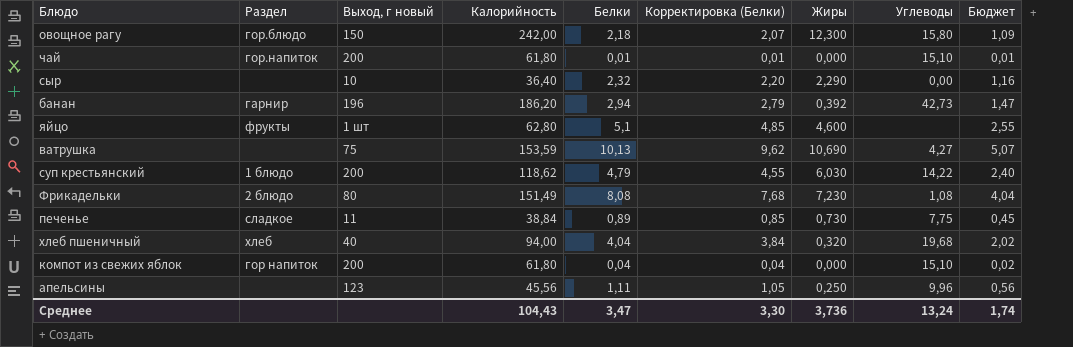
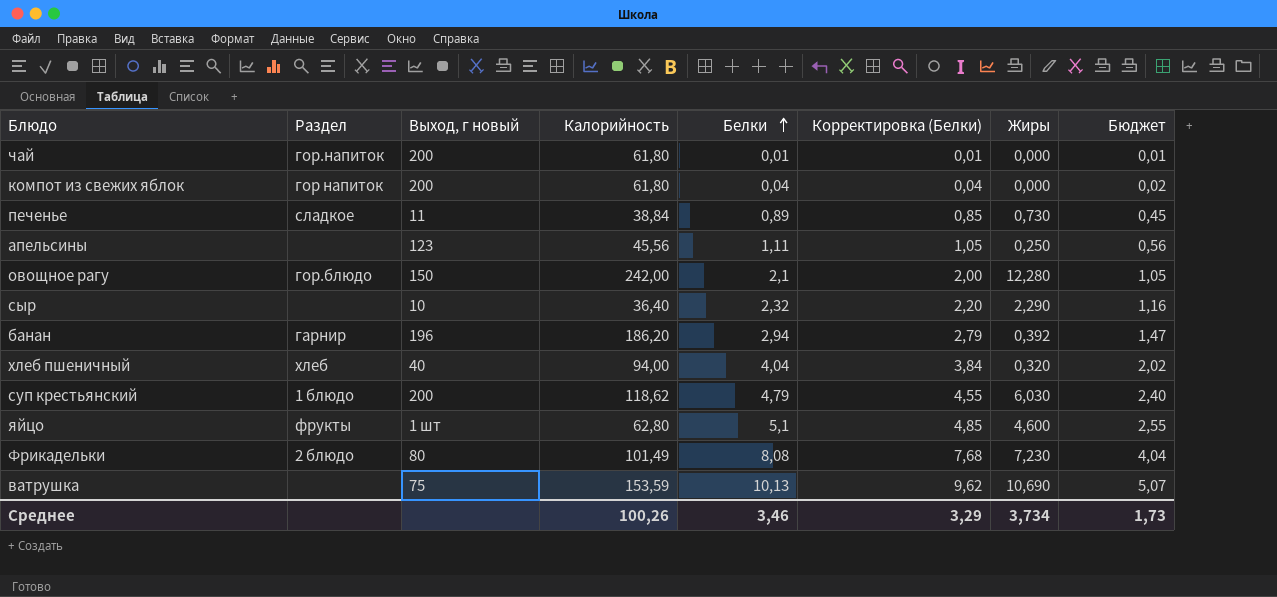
row order: none -> Белки ascending
column Углеводы | position: 8 -> none
овощное рагу | Белки: 2,18 -> 2,1
овощное рагу | Корректировка (Белки): 2,07 -> 2,00
овощное рагу | Жиры: 12,300 -> 12,280
овощное рагу | Бюджет: 1,09 -> 1,05
Фрикадельки | Калорийность: 151,49 -> 101,49
Среднее | Калорийность: 104,43 -> 100,26
Среднее | Белки: 3,47 -> 3,46
Среднее | Корректировка (Белки): 3,30 -> 3,29
Среднее | Жиры: 3,736 -> 3,734
Среднее | Бюджет: 1,74 -> 1,73

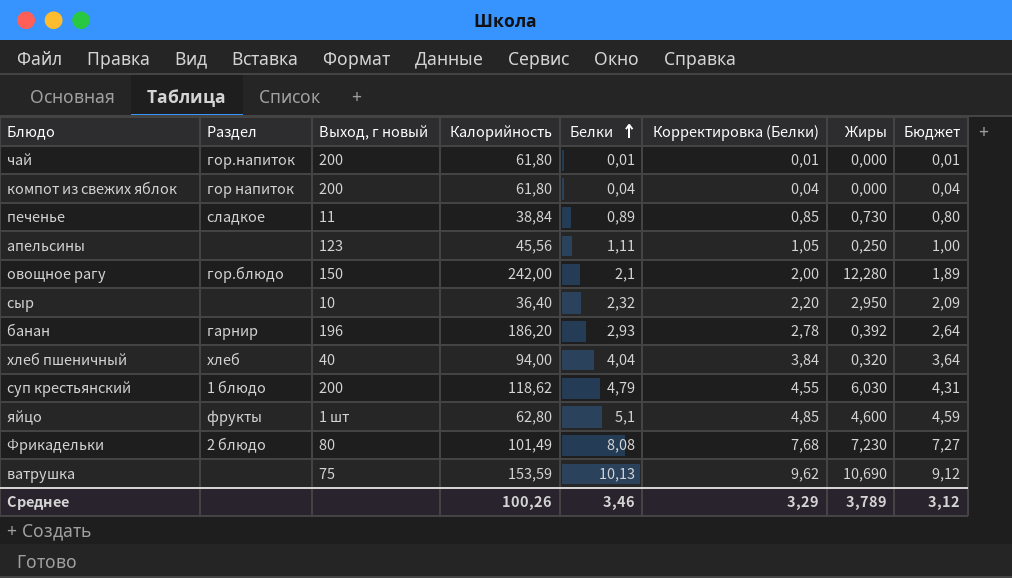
column Бюджет | formula: [Белки] * 0,5 -> [Белки] * 0,9
сыр | Жиры: 2,290 -> 2,950
банан | Белки: 2,94 -> 2,93
банан | Корректировка (Белки): 2,79 -> 2,78
Среднее | Жиры: 3,734 -> 3,789
Среднее | Бюджет: 1,73 -> 3,12

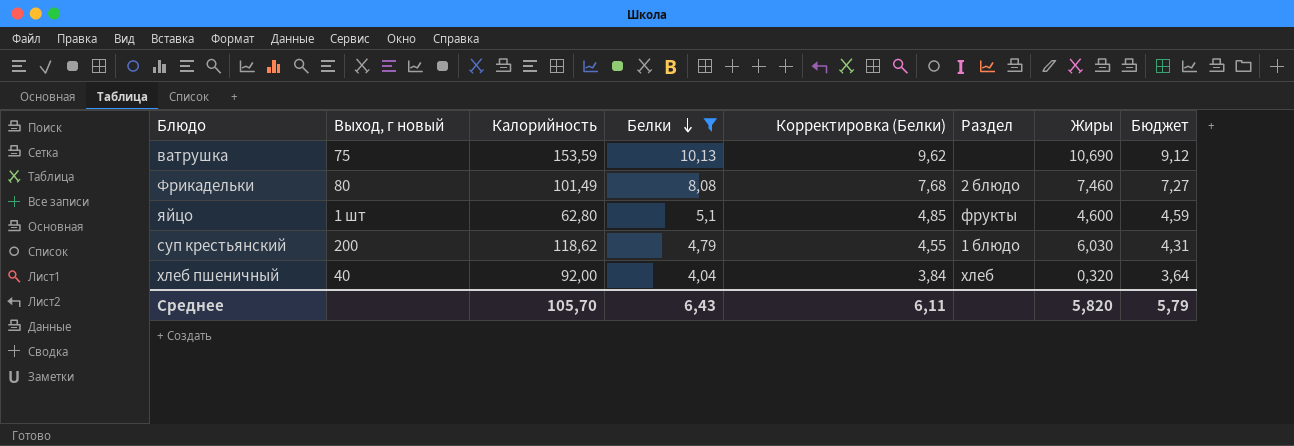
filter: none -> Белки >= 4,04
row order: Белки ascending -> Белки descending
column Раздел | position: 2 -> 6
Фрикадельки | Жиры: 7,230 -> 7,460
хлеб пшеничный | Калорийность: 94,00 -> 92,00
Среднее | Калорийность: 100,26 -> 105,70
Среднее | Белки: 3,46 -> 6,43
Среднее | Корректировка (Белки): 3,29 -> 6,11
Среднее | Жиры: 3,789 -> 5,820
Среднее | Бюджет: 3,12 -> 5,79

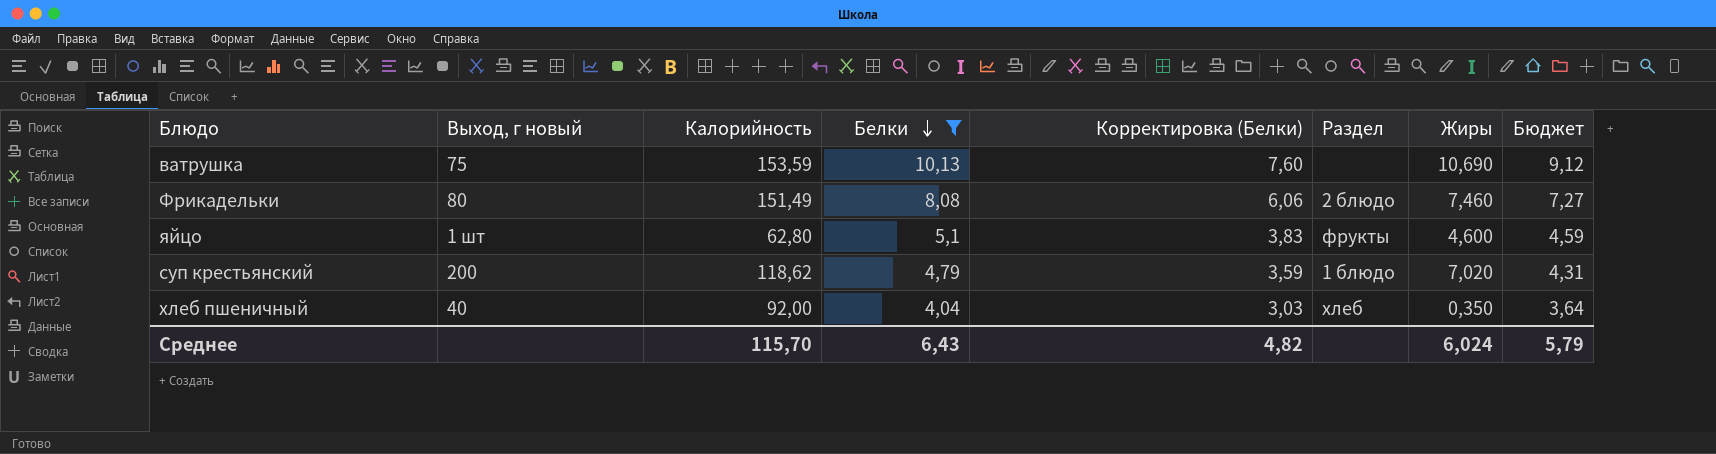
column Корректировка (Белки) | formula: [Белки] * 0,95 -> [Белки] * 0,75
Фрикадельки | Калорийность: 101,49 -> 151,49
суп крестьянский | Жиры: 6,030 -> 7,020
хлеб пшеничный | Жиры: 0,320 -> 0,350
Среднее | Калорийность: 105,70 -> 115,70
Среднее | Корректировка (Белки): 6,11 -> 4,82
Среднее | Жиры: 5,820 -> 6,024

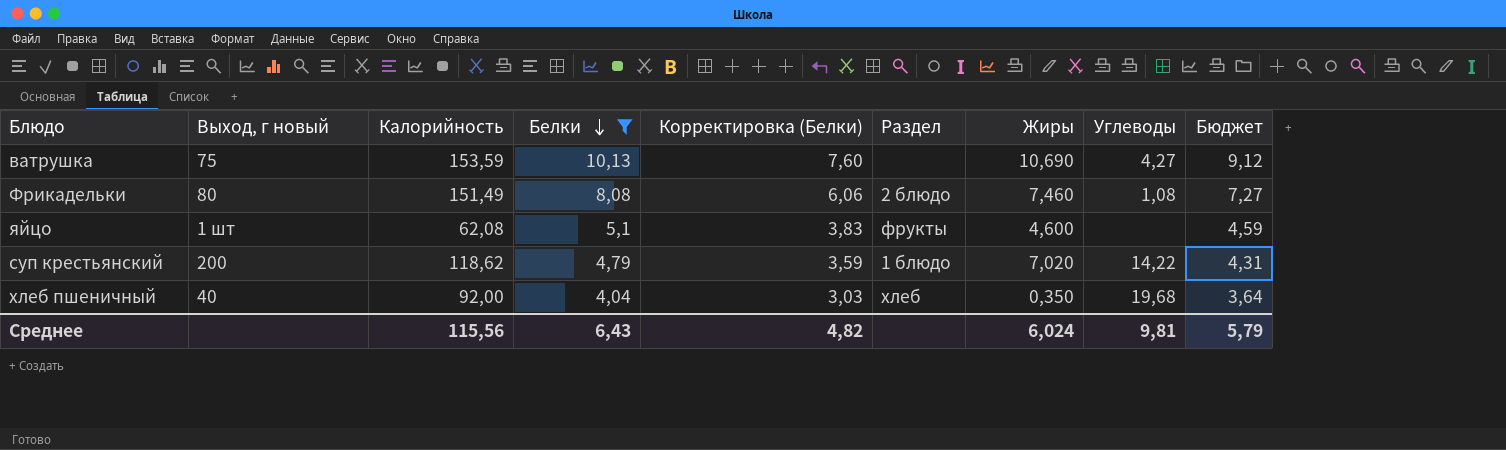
column Углеводы | position: none -> 8
яйцо | Калорийность: 62,80 -> 62,08
Среднее | Калорийность: 115,70 -> 115,56

